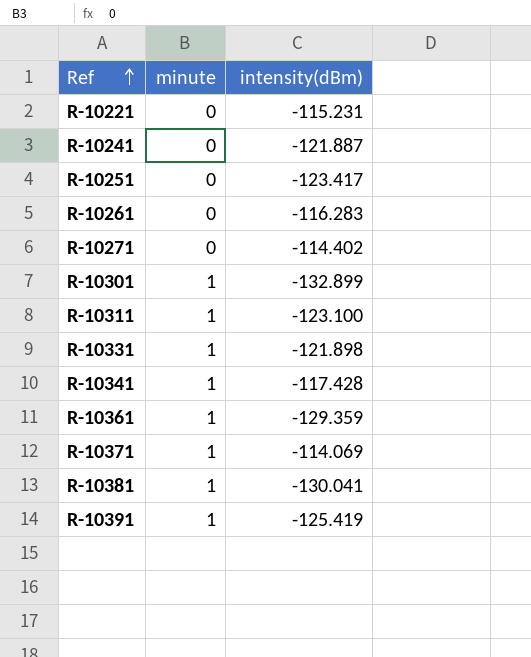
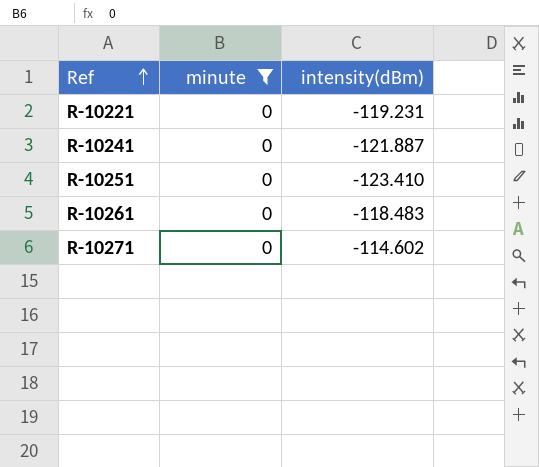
filter: none -> minute = 0
R-10221 | intensity(dBm): -115.231 -> -119.231
R-10251 | intensity(dBm): -123.417 -> -123.410
R-10261 | intensity(dBm): -116.283 -> -118.483
R-10271 | intensity(dBm): -114.402 -> -114.602

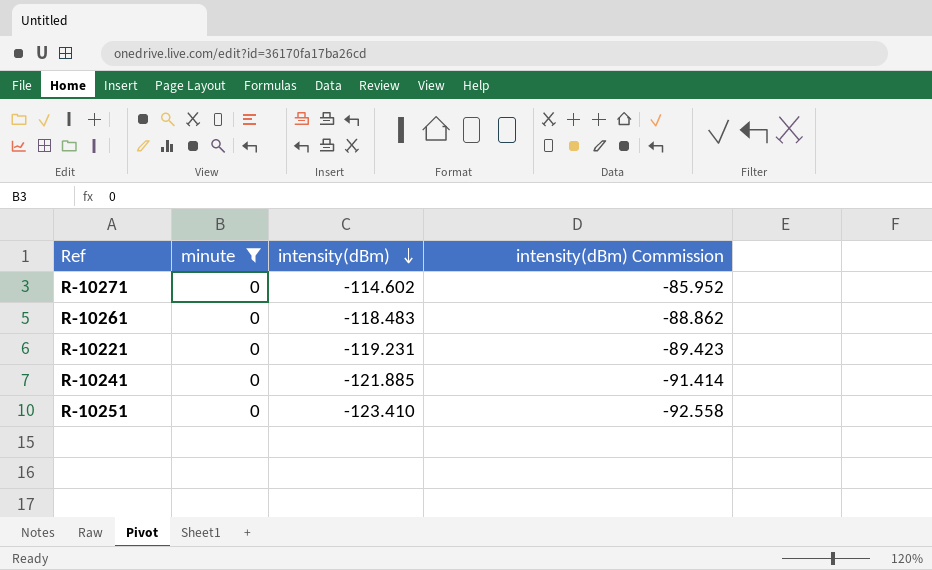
row order: Ref ascending -> intensity(dBm) descending
column intensity(dBm) Commission | formula: none -> [intensity(dBm)] * 0.75
R-10241 | intensity(dBm): -121.887 -> -121.885

